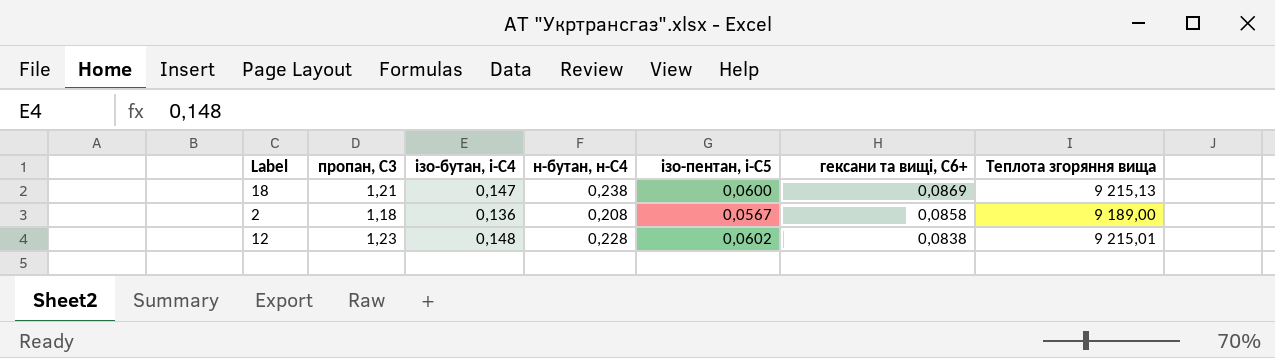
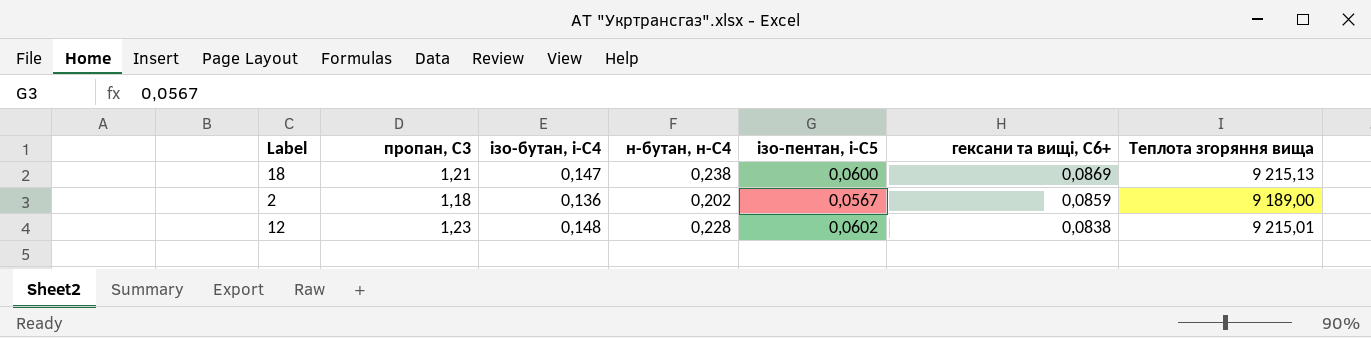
2 | н-бутан, н-С4: 0,208 -> 0,202
2 | гексани та вищі, С6+: 0,0858 -> 0,0859

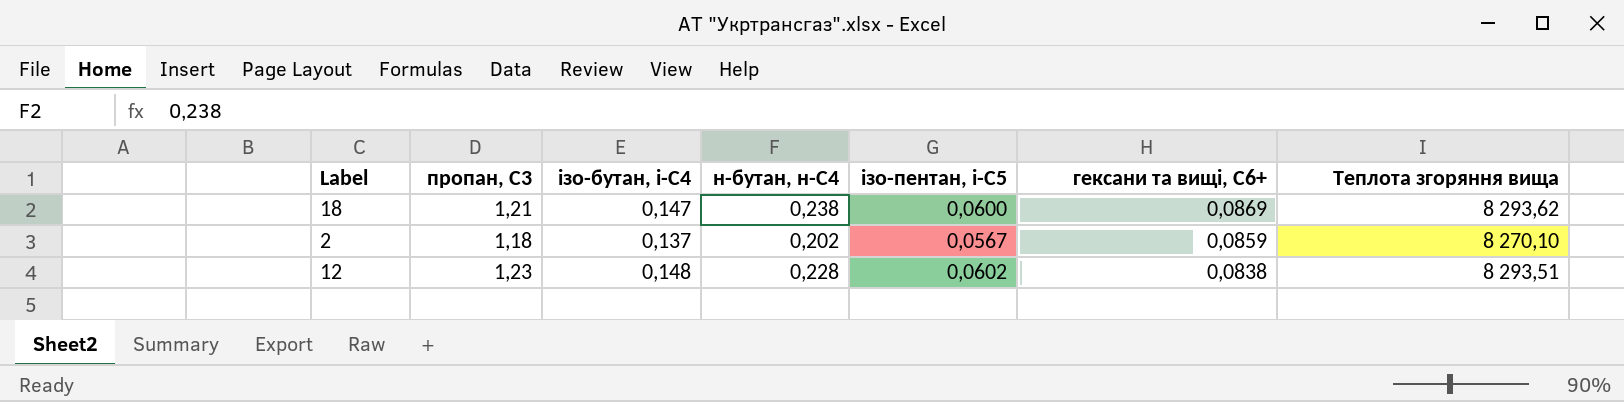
18 | Теплота згоряння вища: 9 215,13 -> 8 293,62
2 | ізо-бутан, і-С4: 0,136 -> 0,137
2 | Теплота згоряння вища: 9 189,00 -> 8 270,10
12 | Теплота згоряння вища: 9 215,01 -> 8 293,51

